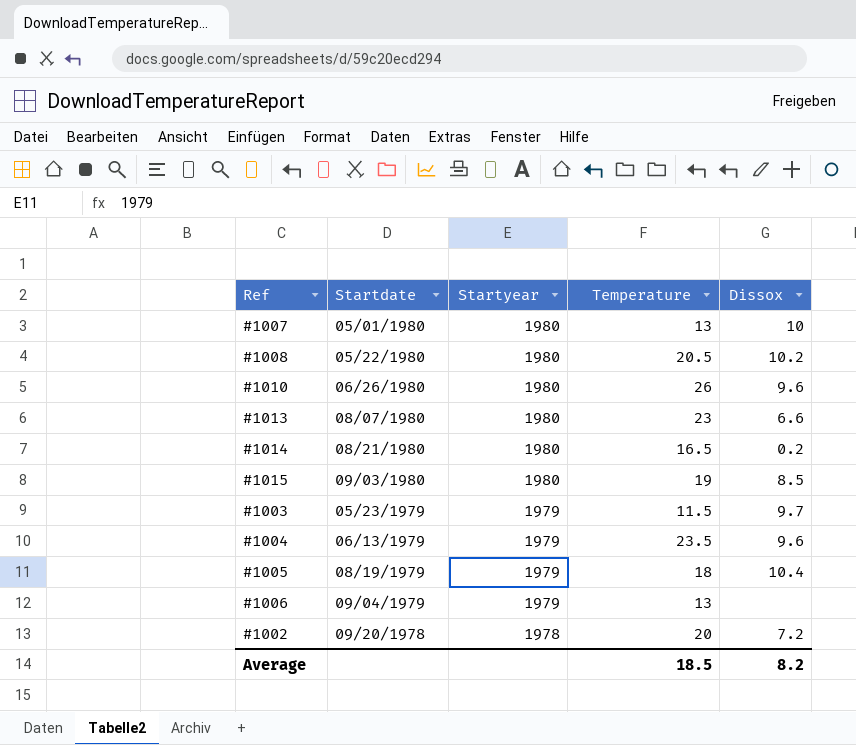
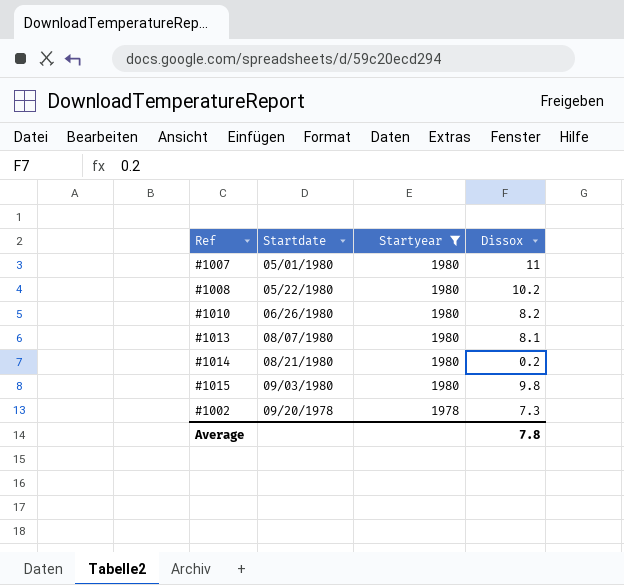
filter: none -> Startyear != 1979
column Temperature | position: 4 -> none
#1007 | Dissox: 10 -> 11
#1010 | Dissox: 9.6 -> 8.2
#1013 | Dissox: 6.6 -> 8.1
#1015 | Dissox: 8.5 -> 9.8
#1002 | Dissox: 7.2 -> 7.3
Average | Dissox: 8.2 -> 7.8

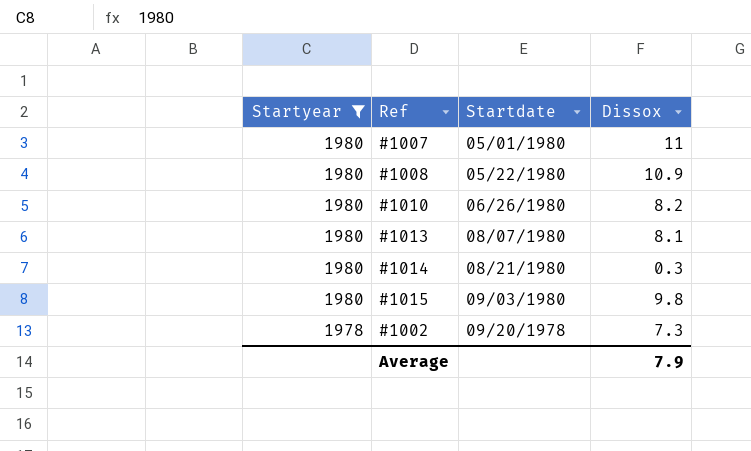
column Startyear | position: 3 -> 1
#1008 | Dissox: 10.2 -> 10.9
#1014 | Dissox: 0.2 -> 0.3
Average | Dissox: 7.8 -> 7.9

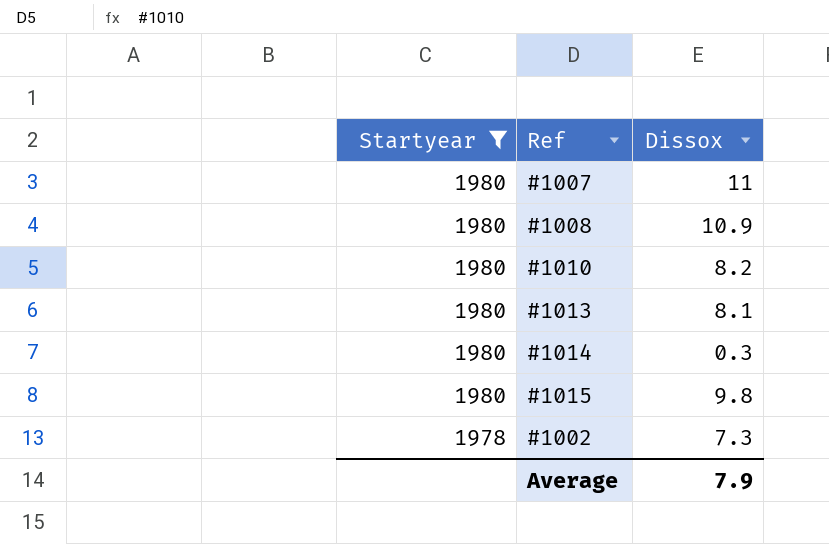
column Startdate | position: 3 -> none

